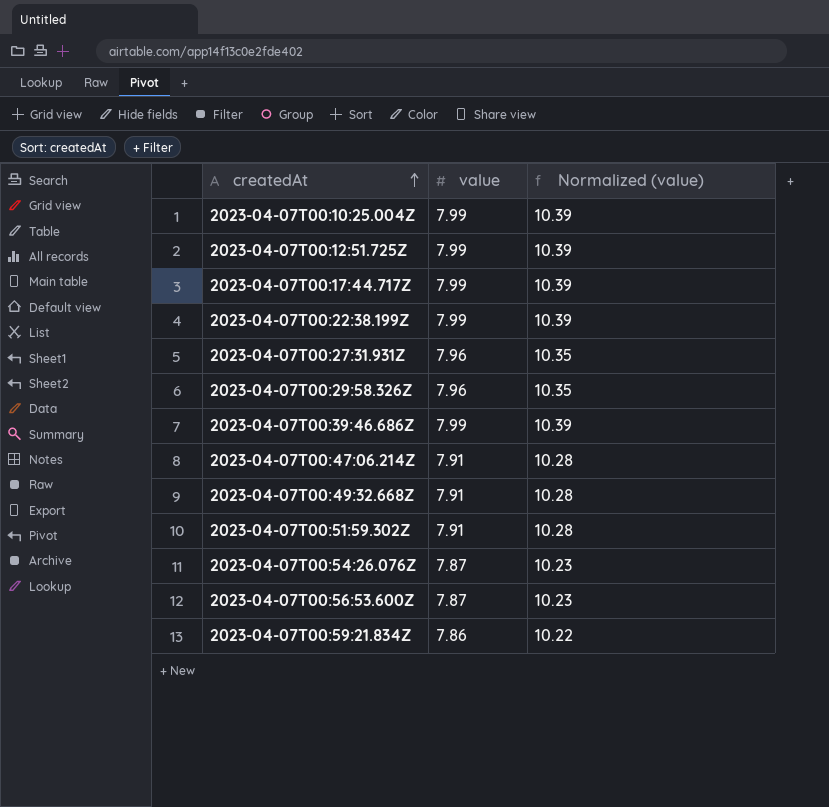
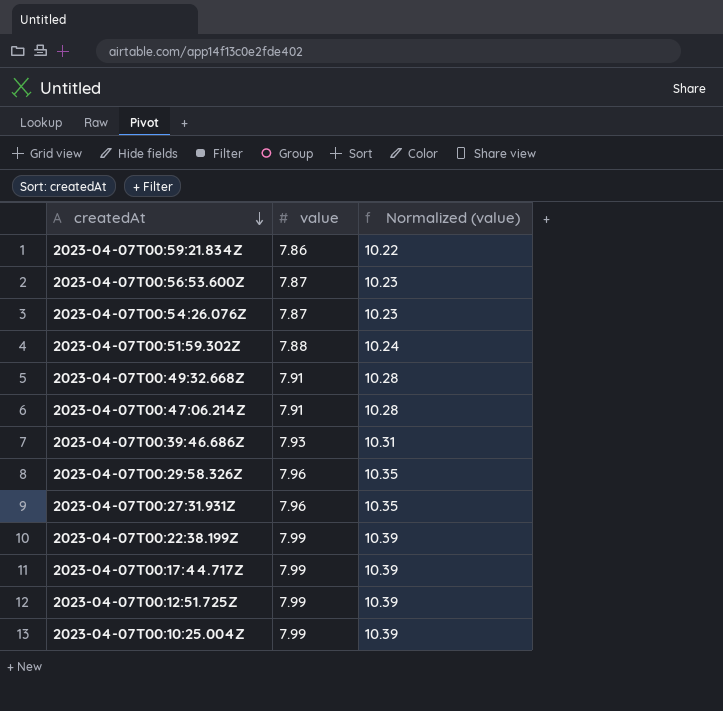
row order: createdAt ascending -> createdAt descending
2023-04-07T00:51:59.302Z | value: 7.91 -> 7.88
2023-04-07T00:51:59.302Z | Normalized (value): 10.28 -> 10.24
2023-04-07T00:39:46.686Z | value: 7.99 -> 7.93
2023-04-07T00:39:46.686Z | Normalized (value): 10.39 -> 10.31

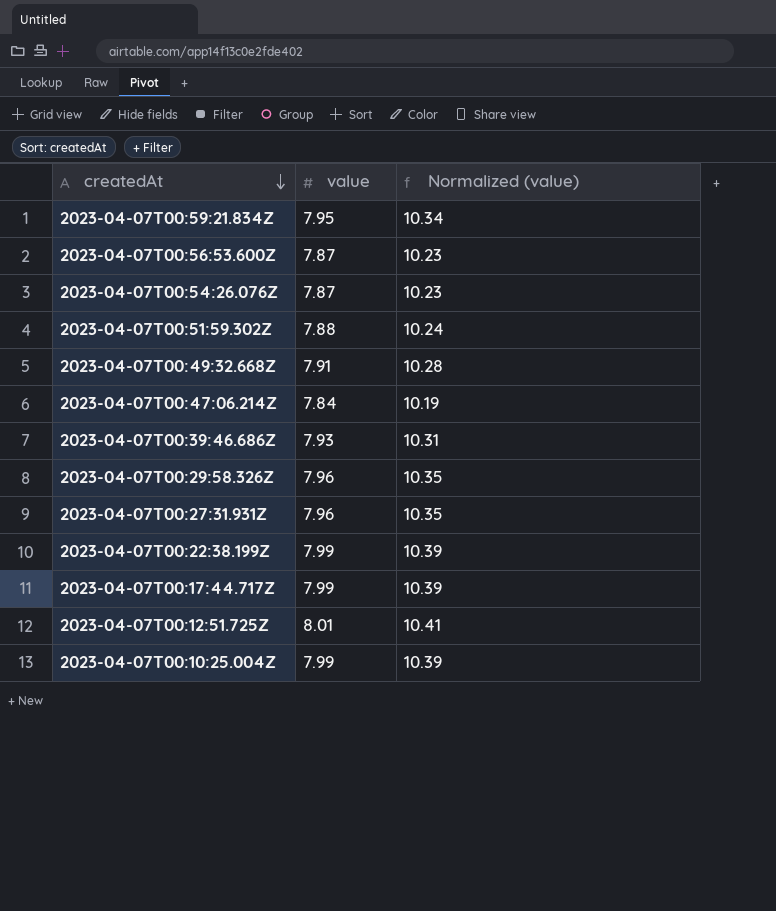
2023-04-07T00:59:21.834Z | value: 7.86 -> 7.95
2023-04-07T00:59:21.834Z | Normalized (value): 10.22 -> 10.34
2023-04-07T00:47:06.214Z | value: 7.91 -> 7.84
2023-04-07T00:47:06.214Z | Normalized (value): 10.28 -> 10.19
2023-04-07T00:12:51.725Z | value: 7.99 -> 8.01
2023-04-07T00:12:51.725Z | Normalized (value): 10.39 -> 10.41

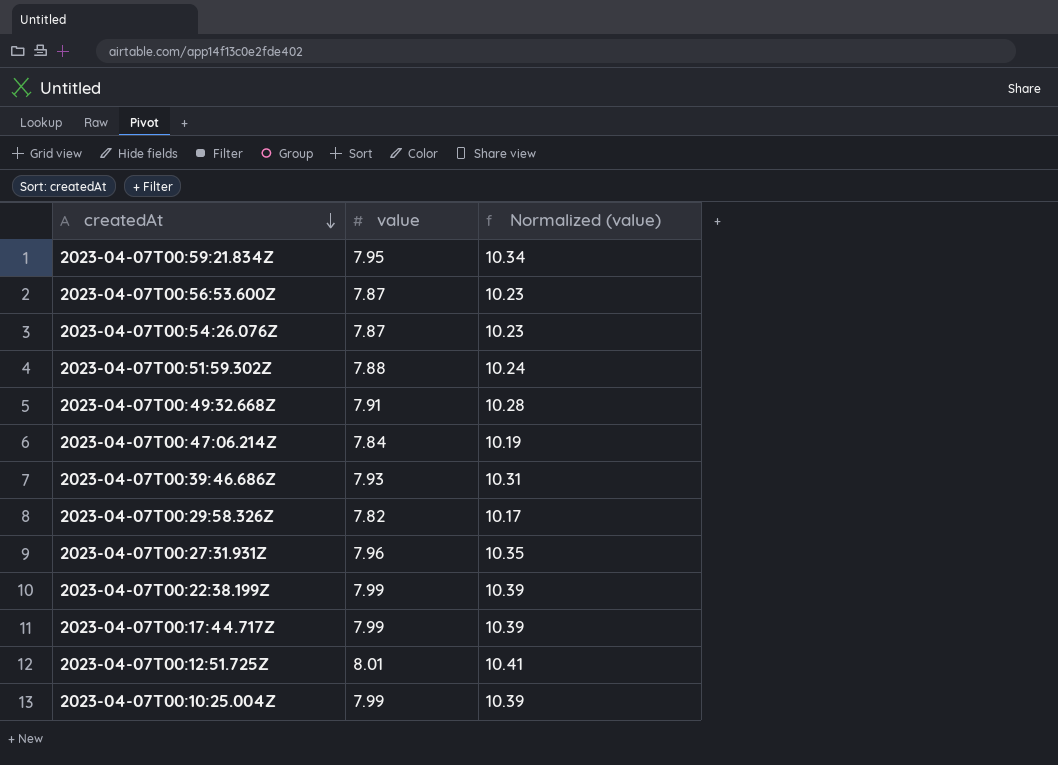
2023-04-07T00:29:58.326Z | value: 7.96 -> 7.82
2023-04-07T00:29:58.326Z | Normalized (value): 10.35 -> 10.17

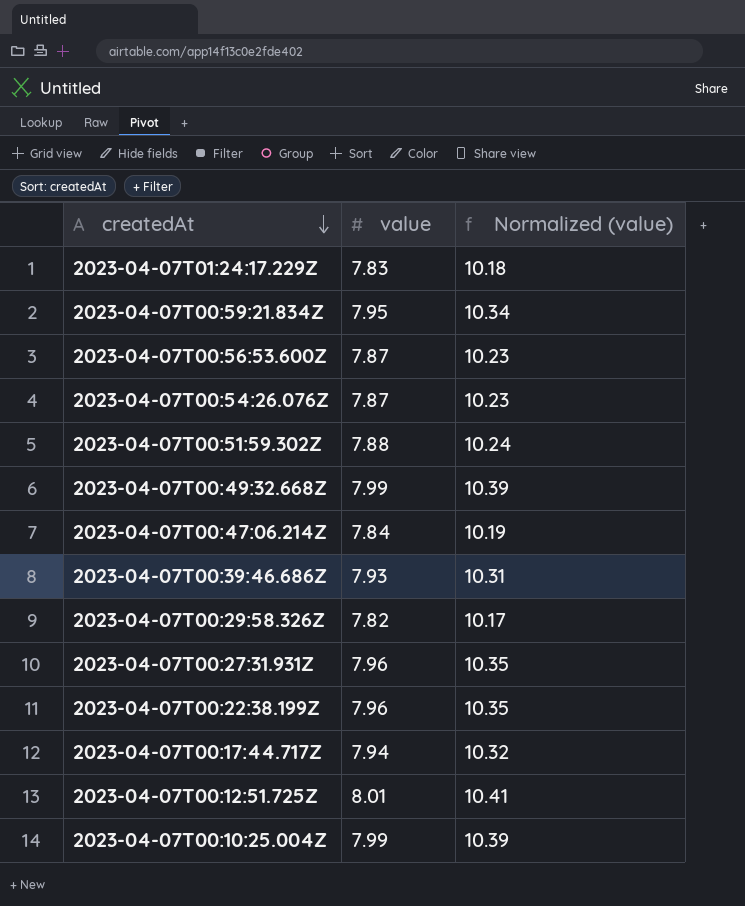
row 2023-04-07T01:24:17.229Z: none -> 7.83 | 10.18
2023-04-07T00:49:32.668Z | value: 7.91 -> 7.99
2023-04-07T00:49:32.668Z | Normalized (value): 10.28 -> 10.39
2023-04-07T00:22:38.199Z | value: 7.99 -> 7.96
2023-04-07T00:22:38.199Z | Normalized (value): 10.39 -> 10.35
2023-04-07T00:17:44.717Z | value: 7.99 -> 7.94
2023-04-07T00:17:44.717Z | Normalized (value): 10.39 -> 10.32

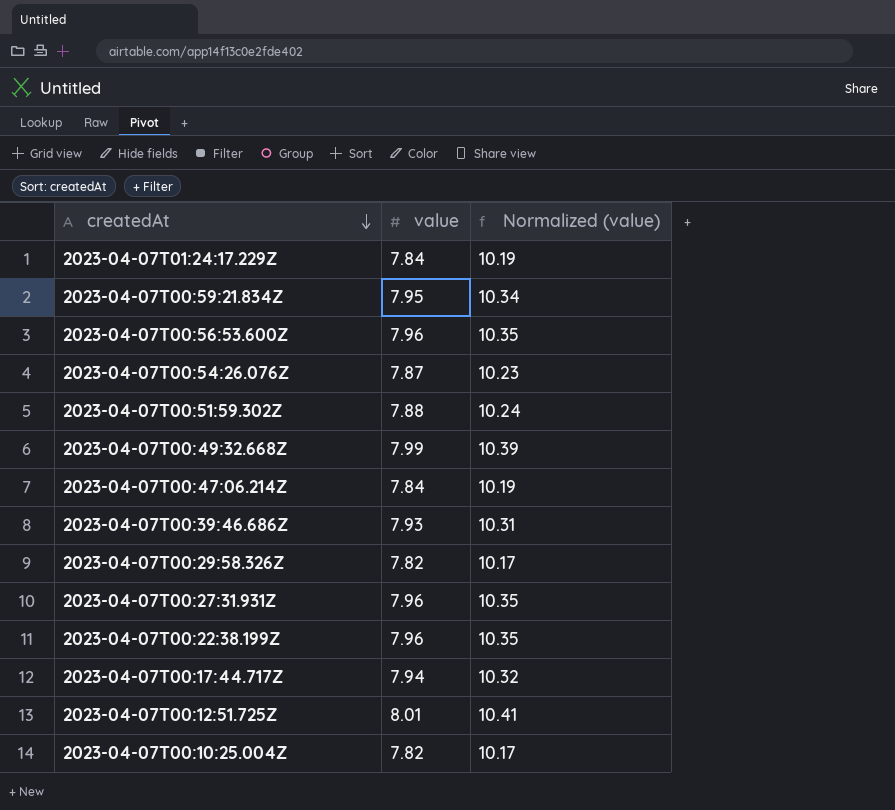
2023-04-07T01:24:17.229Z | value: 7.83 -> 7.84
2023-04-07T01:24:17.229Z | Normalized (value): 10.18 -> 10.19
2023-04-07T00:56:53.600Z | value: 7.87 -> 7.96
2023-04-07T00:56:53.600Z | Normalized (value): 10.23 -> 10.35
2023-04-07T00:10:25.004Z | value: 7.99 -> 7.82
2023-04-07T00:10:25.004Z | Normalized (value): 10.39 -> 10.17

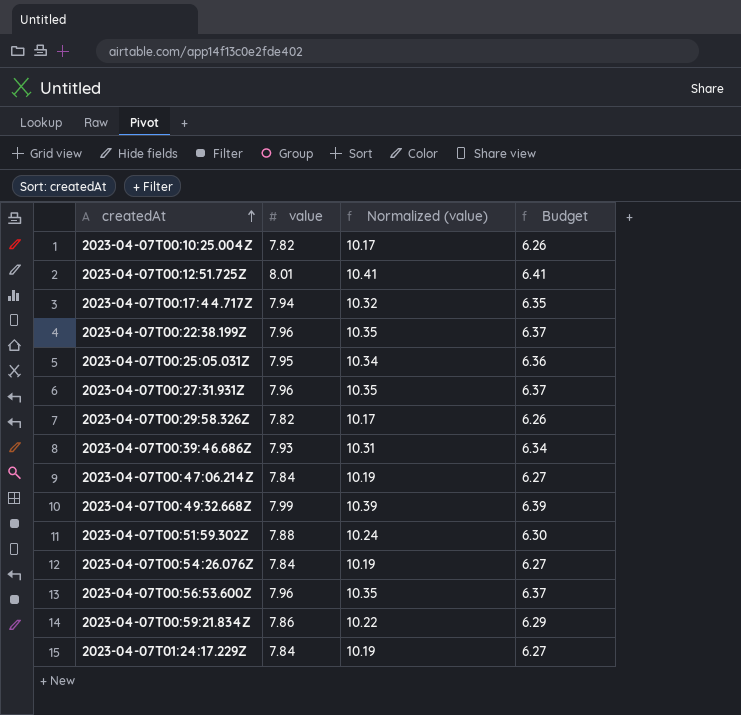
row order: createdAt descending -> createdAt ascending
column Budget | formula: none -> [value] * 0.8
row 2023-04-07T00:25:05.031Z: none -> 7.95 | 10.34 | 6.36
2023-04-07T00:54:26.076Z | value: 7.87 -> 7.84
2023-04-07T00:54:26.076Z | Normalized (value): 10.23 -> 10.19
2023-04-07T00:59:21.834Z | value: 7.95 -> 7.86
2023-04-07T00:59:21.834Z | Normalized (value): 10.34 -> 10.22

